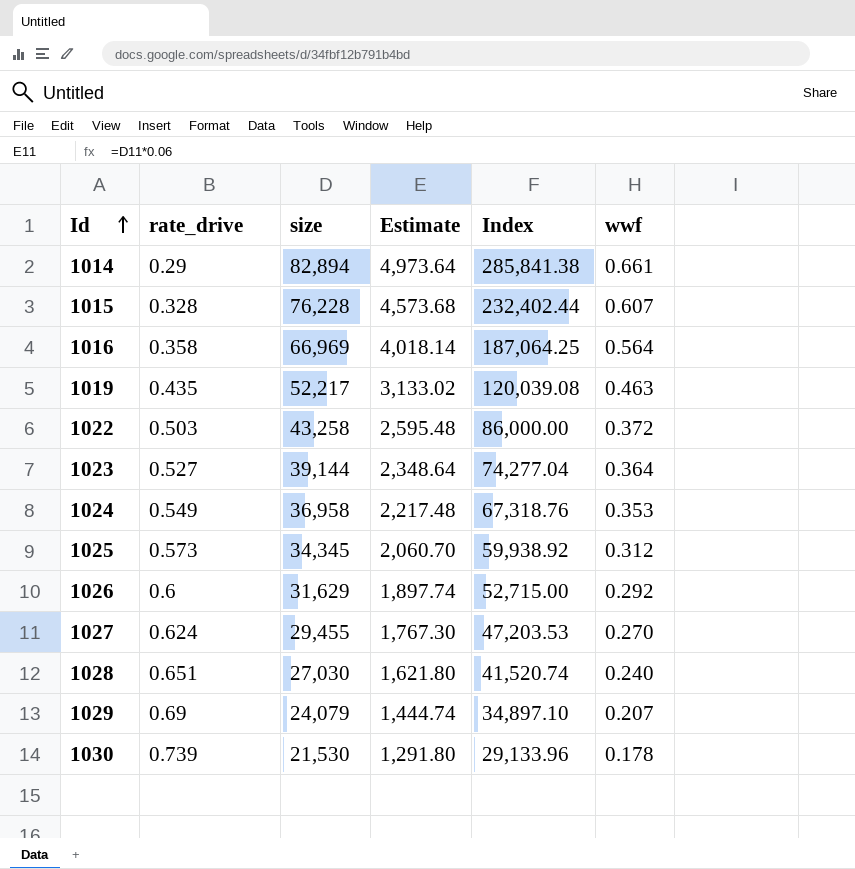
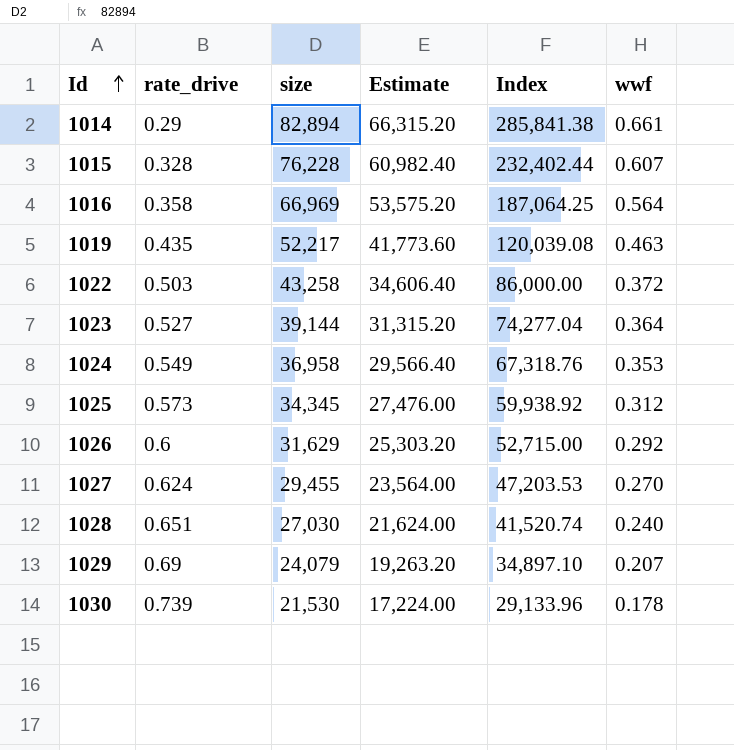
column Estimate | formula: [size] * 0.06 -> [size] * 0.8

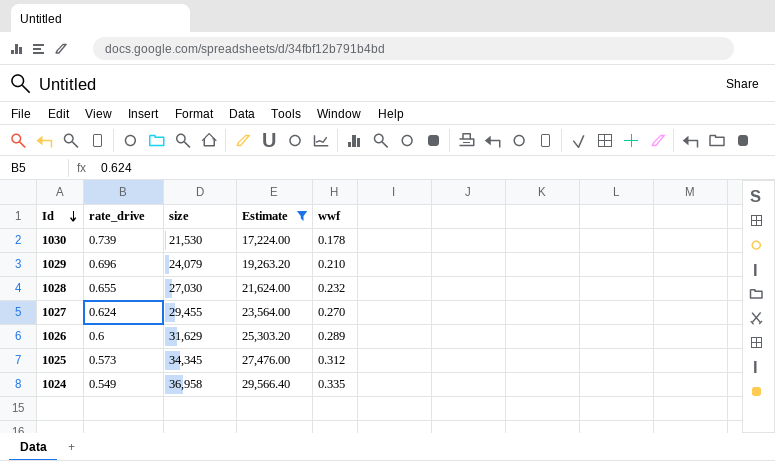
filter: none -> Estimate <= 29,566.40
row order: Id ascending -> Id descending
column Index | formula: [size] / [rate_drive] -> none
1029 | rate_drive: 0.69 -> 0.696
1029 | wwf: 0.207 -> 0.210
1028 | rate_drive: 0.651 -> 0.655
1028 | wwf: 0.240 -> 0.232
1026 | wwf: 0.292 -> 0.289
1024 | wwf: 0.353 -> 0.335

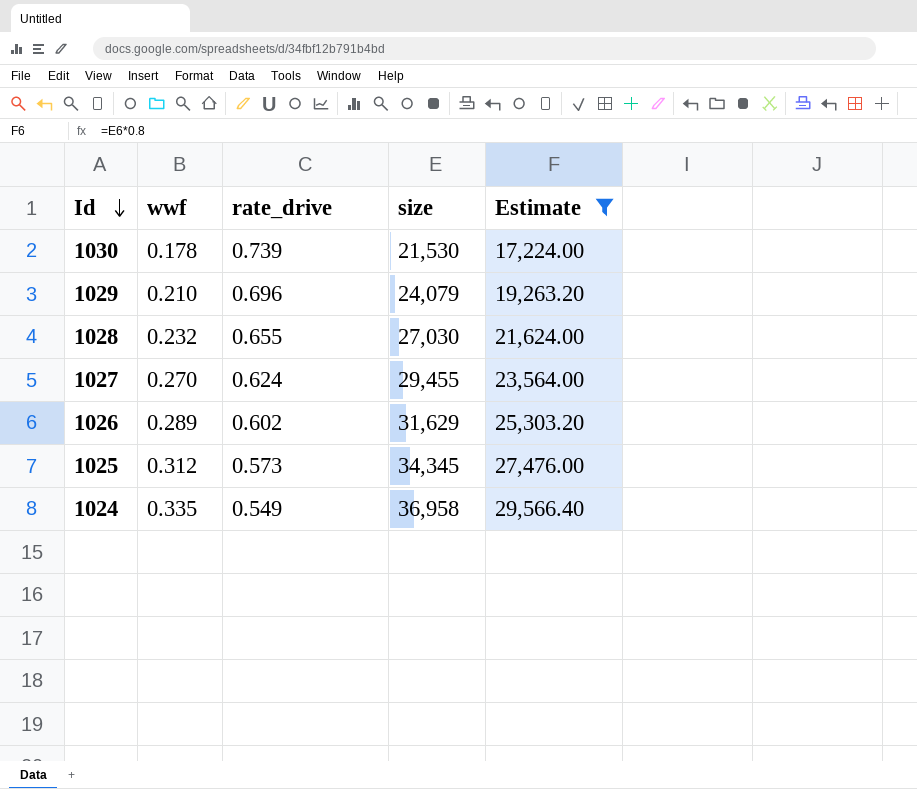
column wwf | position: 5 -> 2
1026 | rate_drive: 0.6 -> 0.602

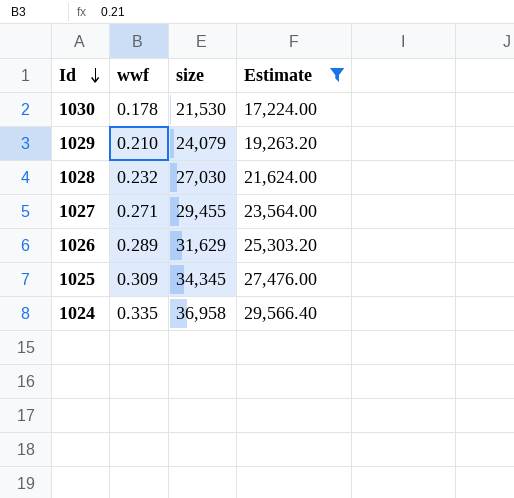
column rate_drive | position: 3 -> none
1027 | wwf: 0.270 -> 0.271
1025 | wwf: 0.312 -> 0.309

